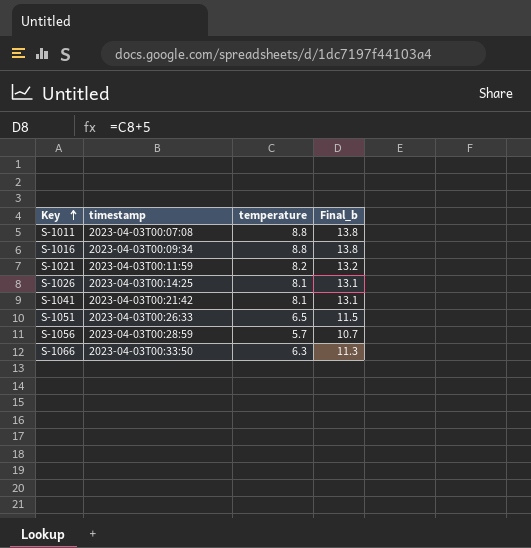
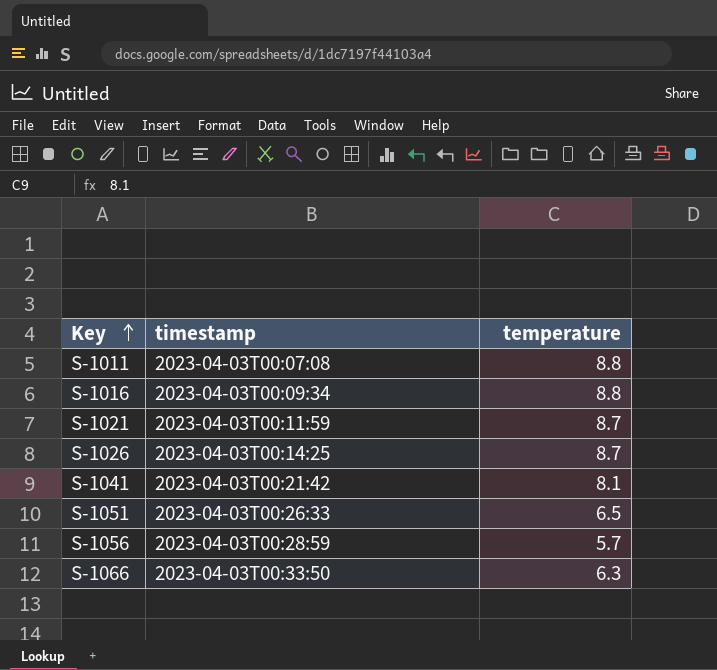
column Final_b | formula: [temperature] + 5 -> none
S-1021 | temperature: 8.2 -> 8.7
S-1026 | temperature: 8.1 -> 8.7

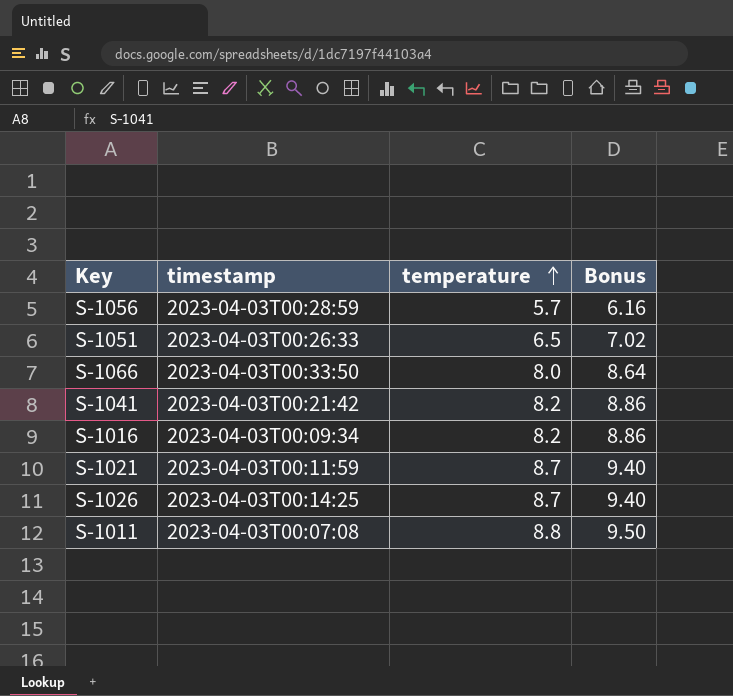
row order: Key ascending -> temperature ascending
column Bonus | formula: none -> [temperature] * 1.08
S-1066 | temperature: 6.3 -> 8.0
S-1041 | temperature: 8.1 -> 8.2
S-1016 | temperature: 8.8 -> 8.2

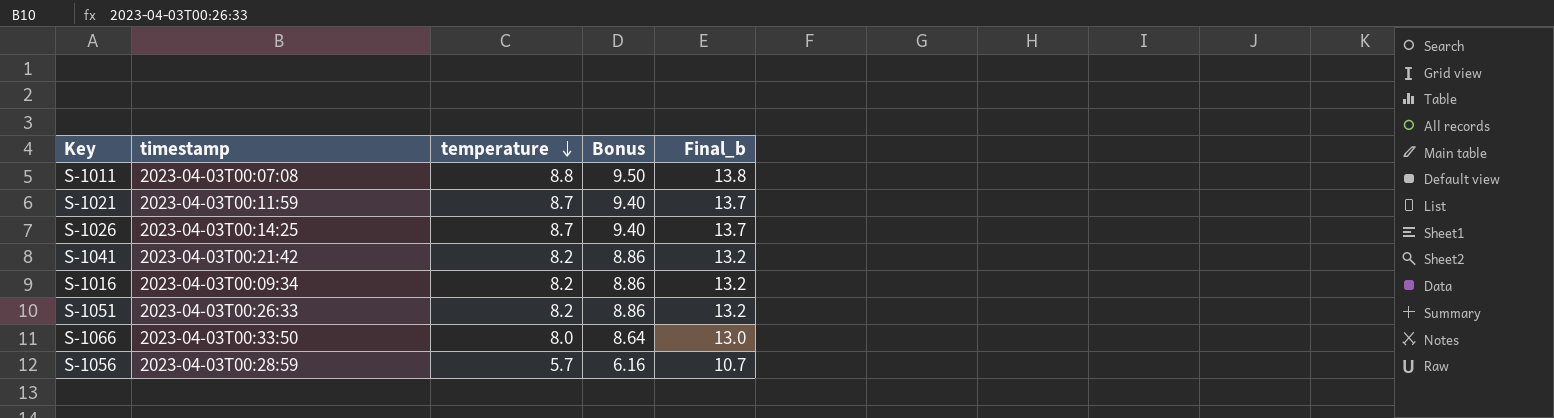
row order: temperature ascending -> temperature descending
column Final_b | formula: none -> [temperature] + 5
S-1051 | temperature: 6.5 -> 8.2
S-1051 | Bonus: 7.02 -> 8.86

